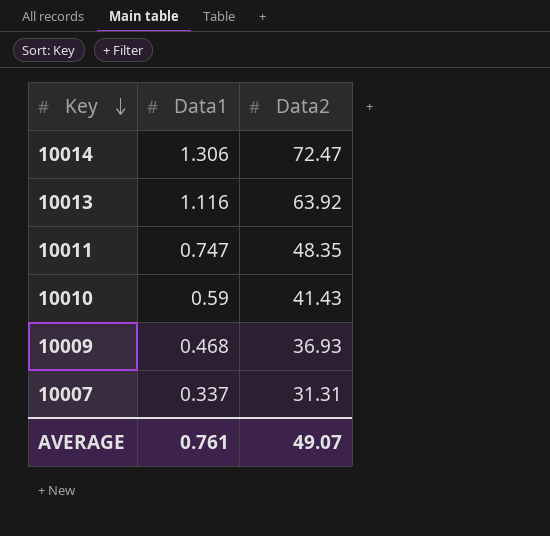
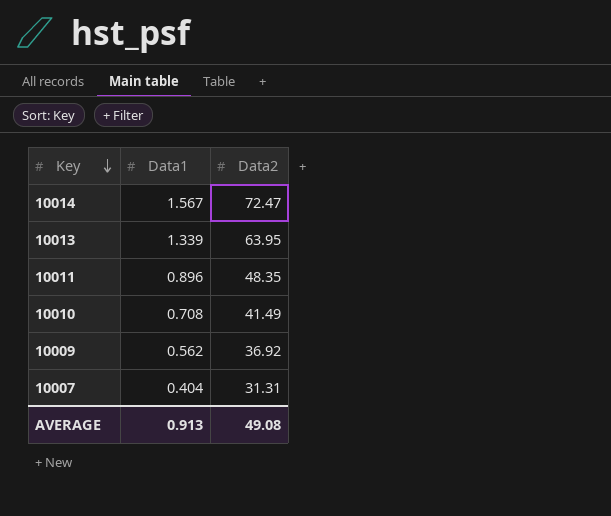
10014 | Data1: 1.306 -> 1.567
10013 | Data1: 1.116 -> 1.339
10013 | Data2: 63.92 -> 63.95
10011 | Data1: 0.747 -> 0.896
10010 | Data1: 0.59 -> 0.708
10010 | Data2: 41.43 -> 41.49
10009 | Data1: 0.468 -> 0.562
10009 | Data2: 36.93 -> 36.92
10007 | Data1: 0.337 -> 0.404
AVERAGE | Data1: 0.761 -> 0.913
AVERAGE | Data2: 49.07 -> 49.08

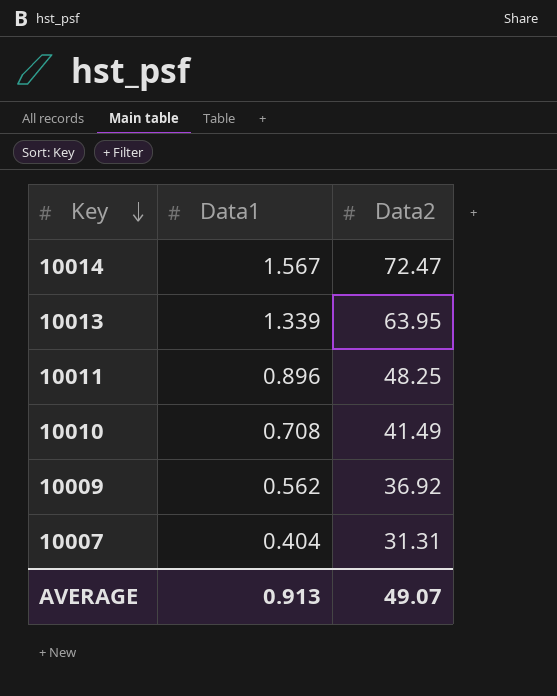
10011 | Data2: 48.35 -> 48.25
AVERAGE | Data2: 49.08 -> 49.07

